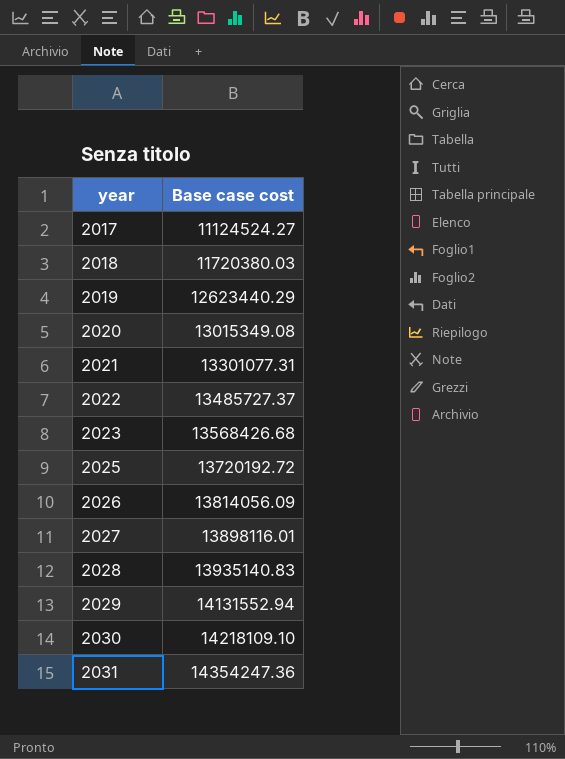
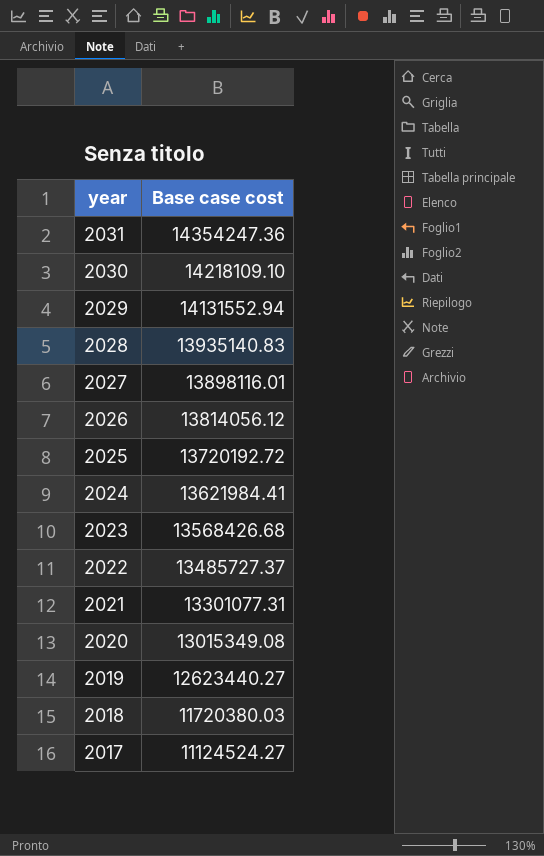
row order: year ascending -> year descending
2026 | Base case cost: 13814056.09 -> 13814056.12
row 2024: none -> 13621984.41
2019 | Base case cost: 12623440.29 -> 12623440.27

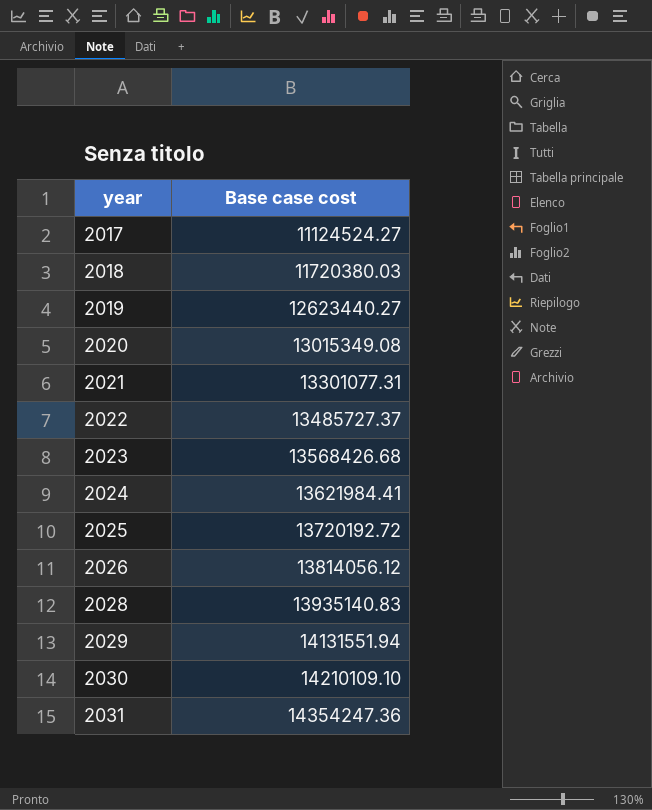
row order: year descending -> year ascending
row 2027: 13898116.01 -> none
2029 | Base case cost: 14131552.94 -> 14131551.94
2030 | Base case cost: 14218109.10 -> 14210109.10

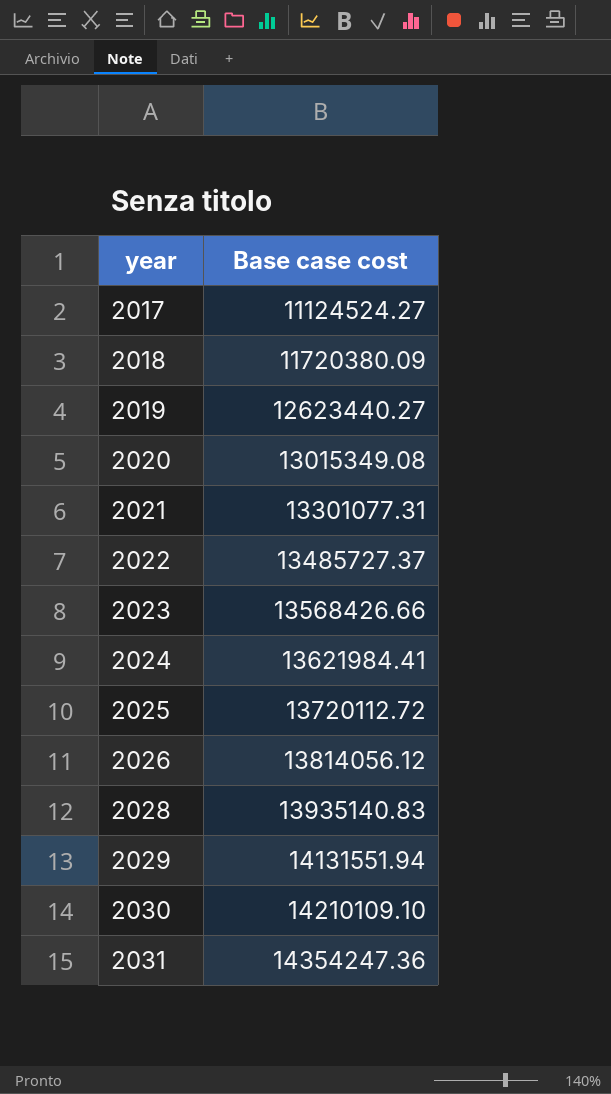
2018 | Base case cost: 11720380.03 -> 11720380.09
2023 | Base case cost: 13568426.68 -> 13568426.66
2025 | Base case cost: 13720192.72 -> 13720112.72

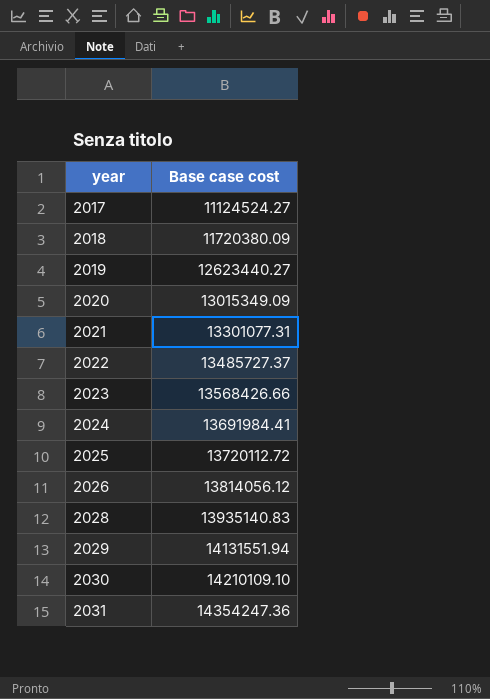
2020 | Base case cost: 13015349.08 -> 13015349.09
2024 | Base case cost: 13621984.41 -> 13691984.41

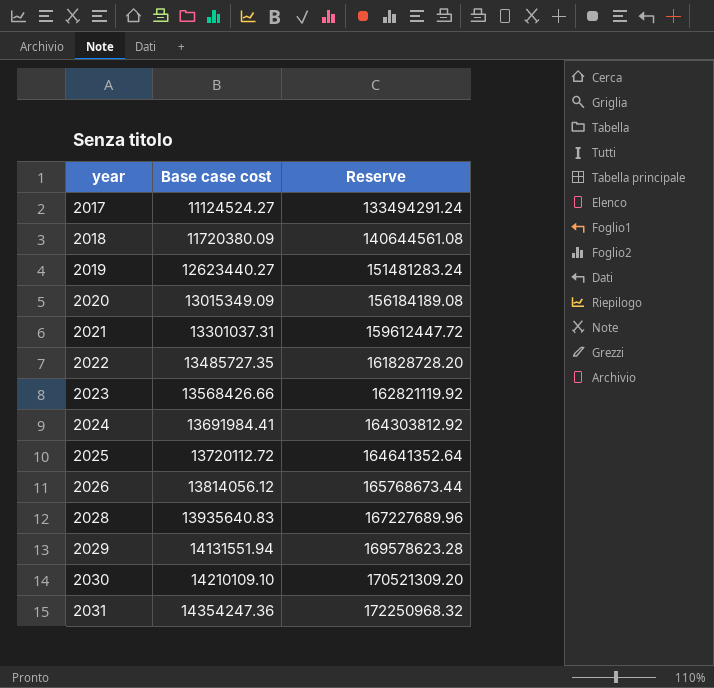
column Reserve | formula: none -> [Base case cost] * 12
2021 | Base case cost: 13301077.31 -> 13301037.31
2022 | Base case cost: 13485727.37 -> 13485727.35
2028 | Base case cost: 13935140.83 -> 13935640.83

